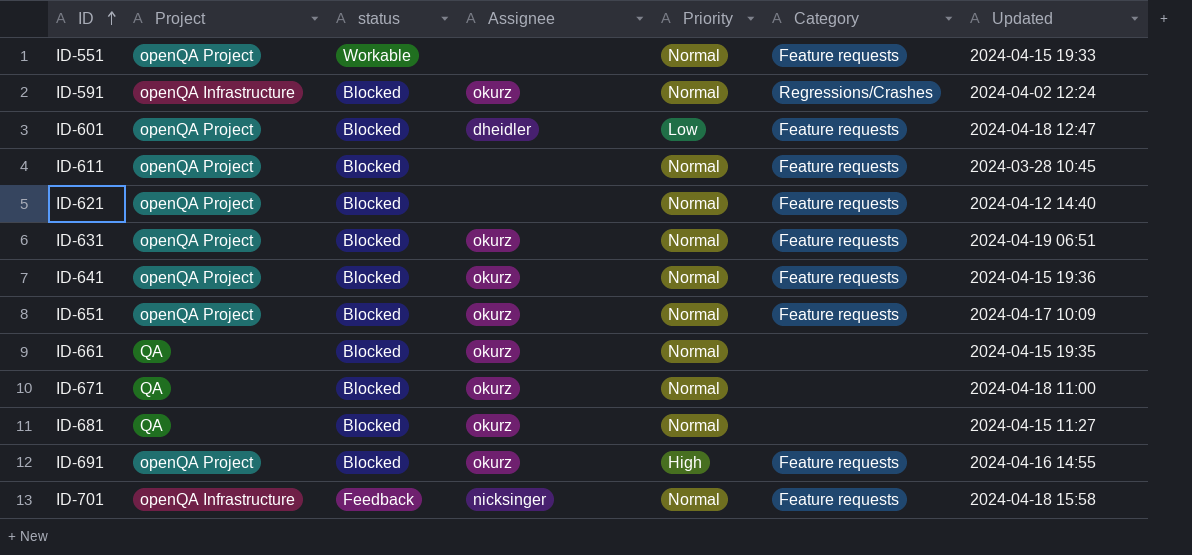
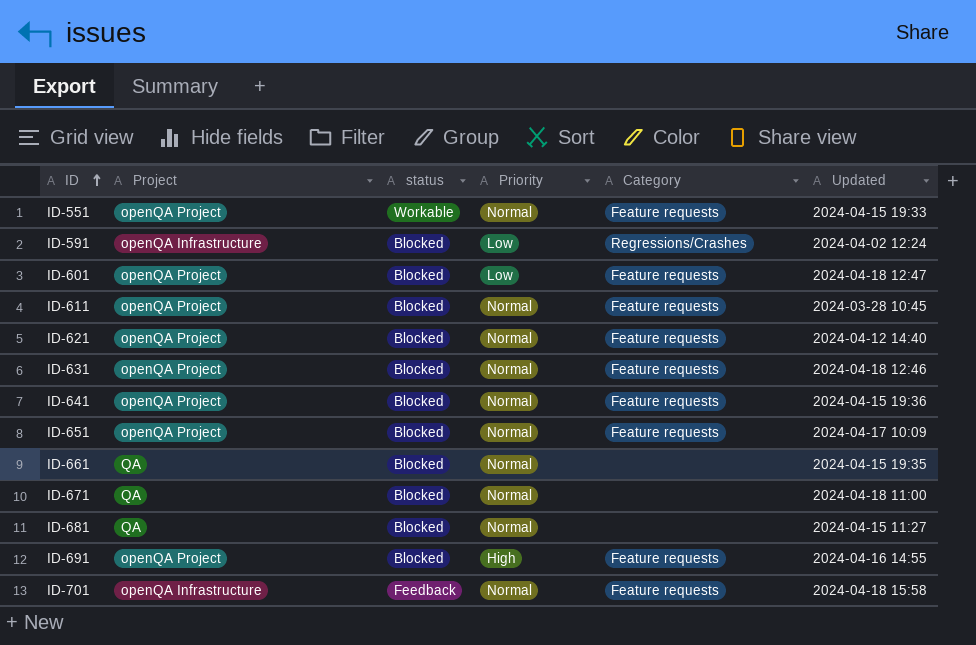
column Assignee | position: 4 -> none
ID-591 | Priority: Normal -> Low
ID-631 | Updated: 2024-04-19 06:51 -> 2024-04-18 12:46

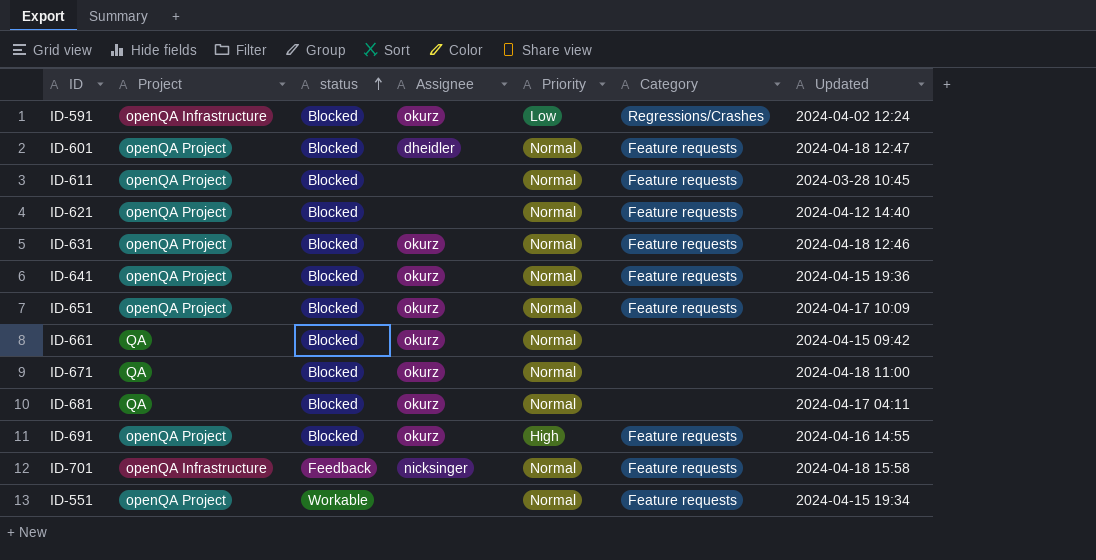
row order: ID ascending -> status ascending
column Assignee | position: none -> 4
ID-601 | Priority: Low -> Normal
ID-661 | Updated: 2024-04-15 19:35 -> 2024-04-15 09:42
ID-681 | Updated: 2024-04-15 11:27 -> 2024-04-17 04:11
ID-551 | Updated: 2024-04-15 19:33 -> 2024-04-15 19:34

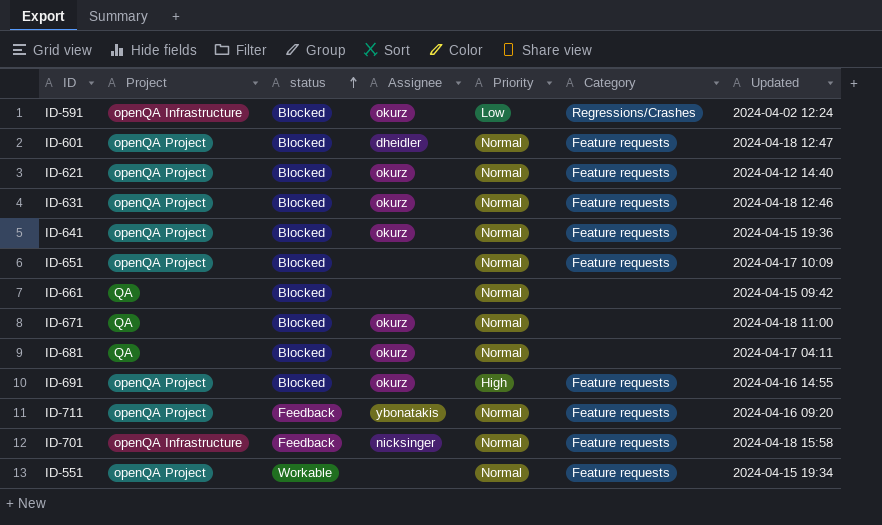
row ID-611: openQA Project | Blocked | none | Normal | Feature requests | 2024-03-28 10:45 -> none
ID-621 | Assignee: none -> okurz
ID-651 | Assignee: okurz -> none
ID-661 | Assignee: okurz -> none
row ID-711: none -> openQA Project | Feedback | ybonatakis | Normal | Feature requests | 2024-04-16 09:20

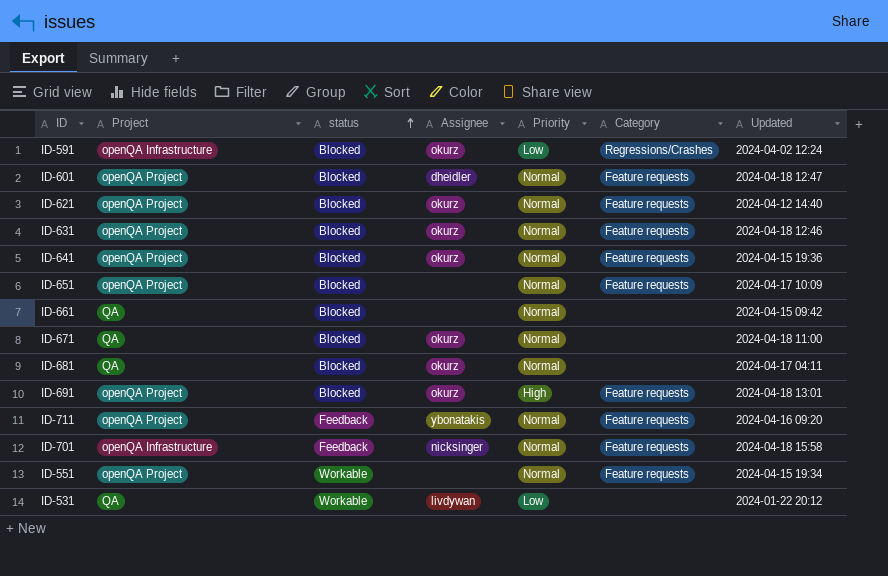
ID-691 | Updated: 2024-04-16 14:55 -> 2024-04-18 13:01
row ID-531: none -> QA | Workable | livdywan | Low | none | 2024-01-22 20:12

